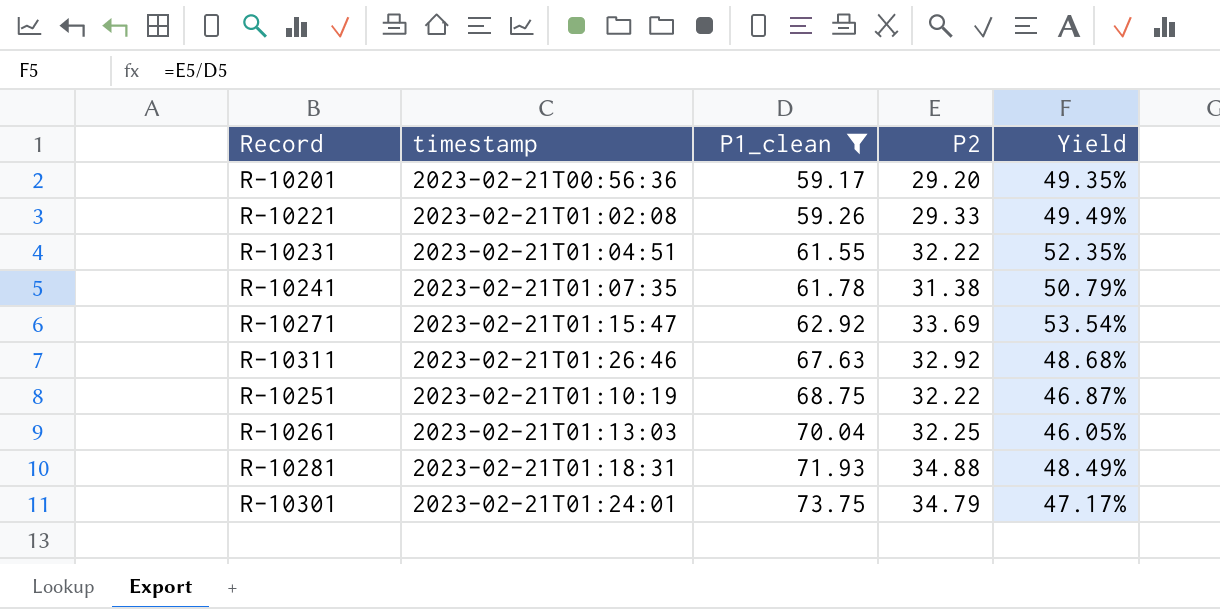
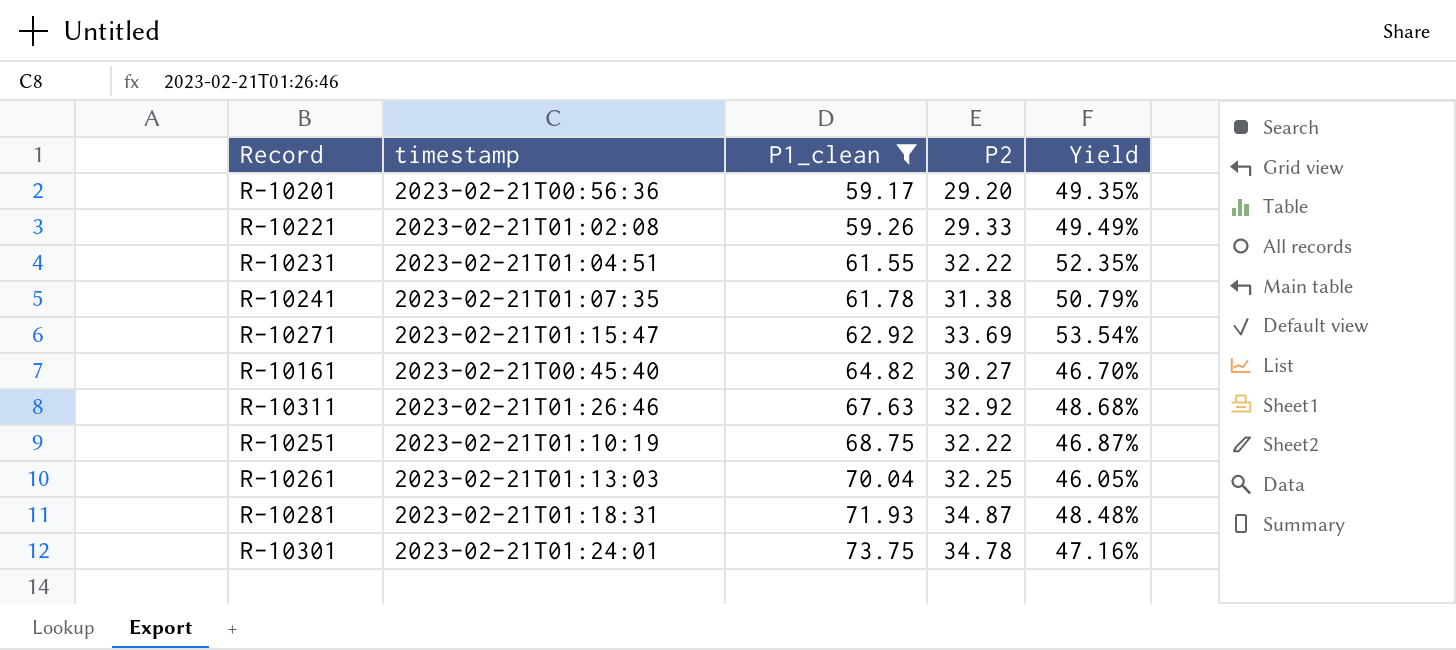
row R-10161: none -> 2023-02-21T00:45:40 | 64.82 | 30.27 | 46.70%
R-10281 | P2: 34.88 -> 34.87
R-10281 | Yield: 48.49% -> 48.48%
R-10301 | P2: 34.79 -> 34.78
R-10301 | Yield: 47.17% -> 47.16%

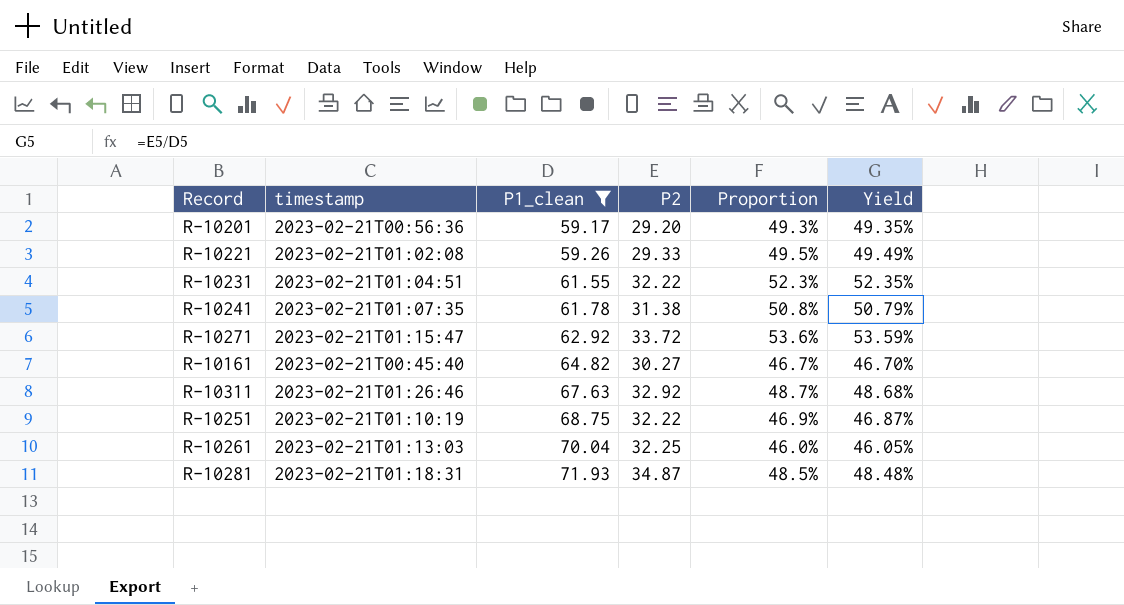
column Proportion | formula: none -> [P2] / [P1_clean]
row R-10301: 2023-02-21T01:24:01 | 73.75 | 34.78 | 47.16% -> none
R-10271 | P2: 33.69 -> 33.72
R-10271 | Yield: 53.54% -> 53.59%

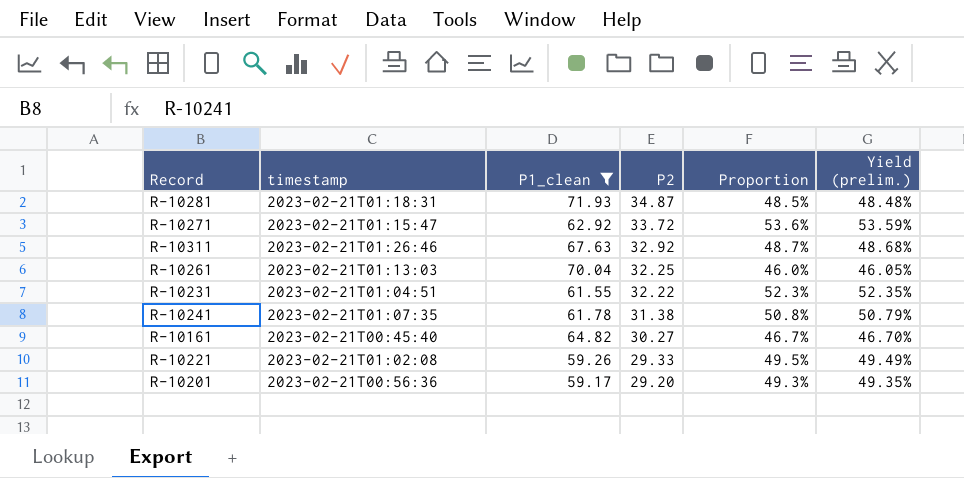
row order: P1_clean ascending -> P2 descending
column name: Yield -> Yield (prelim.)
row R-10251: 2023-02-21T01:10:19 | 68.75 | 32.22 | 46.9% | 46.87% -> none

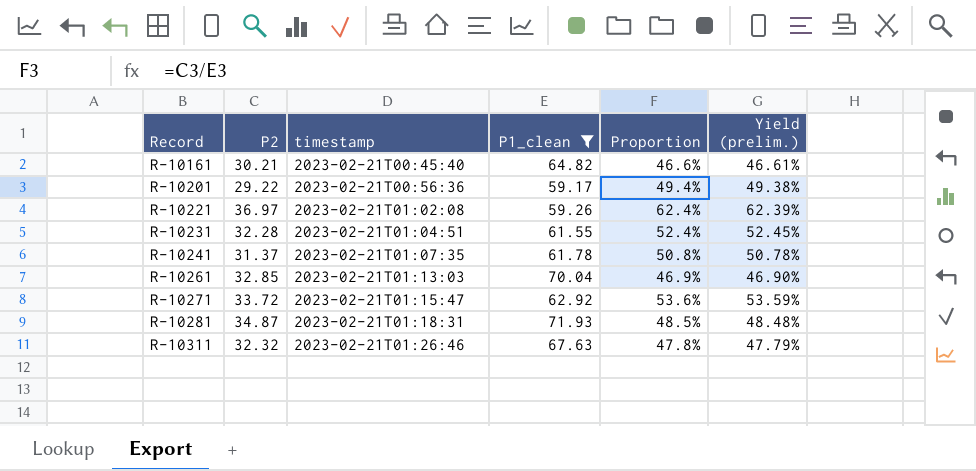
row order: P2 descending -> Record ascending
column P2 | position: 4 -> 2
R-10161 | P2: 30.27 -> 30.21
R-10161 | Proportion: 46.7% -> 46.6%
R-10161 | Yield (prelim.): 46.70% -> 46.61%
R-10201 | P2: 29.20 -> 29.22
R-10201 | Proportion: 49.3% -> 49.4%
R-10201 | Yield (prelim.): 49.35% -> 49.38%
R-10221 | P2: 29.33 -> 36.97
R-10221 | Proportion: 49.5% -> 62.4%
R-10221 | Yield (prelim.): 49.49% -> 62.39%
R-10231 | P2: 32.22 -> 32.28
R-10231 | Proportion: 52.3% -> 52.4%
R-10231 | Yield (prelim.): 52.35% -> 52.45%
R-10241 | P2: 31.38 -> 31.37
R-10241 | Yield (prelim.): 50.79% -> 50.78%
R-10261 | P2: 32.25 -> 32.85
R-10261 | Proportion: 46.0% -> 46.9%
R-10261 | Yield (prelim.): 46.05% -> 46.90%
R-10311 | P2: 32.92 -> 32.32
R-10311 | Proportion: 48.7% -> 47.8%
R-10311 | Yield (prelim.): 48.68% -> 47.79%

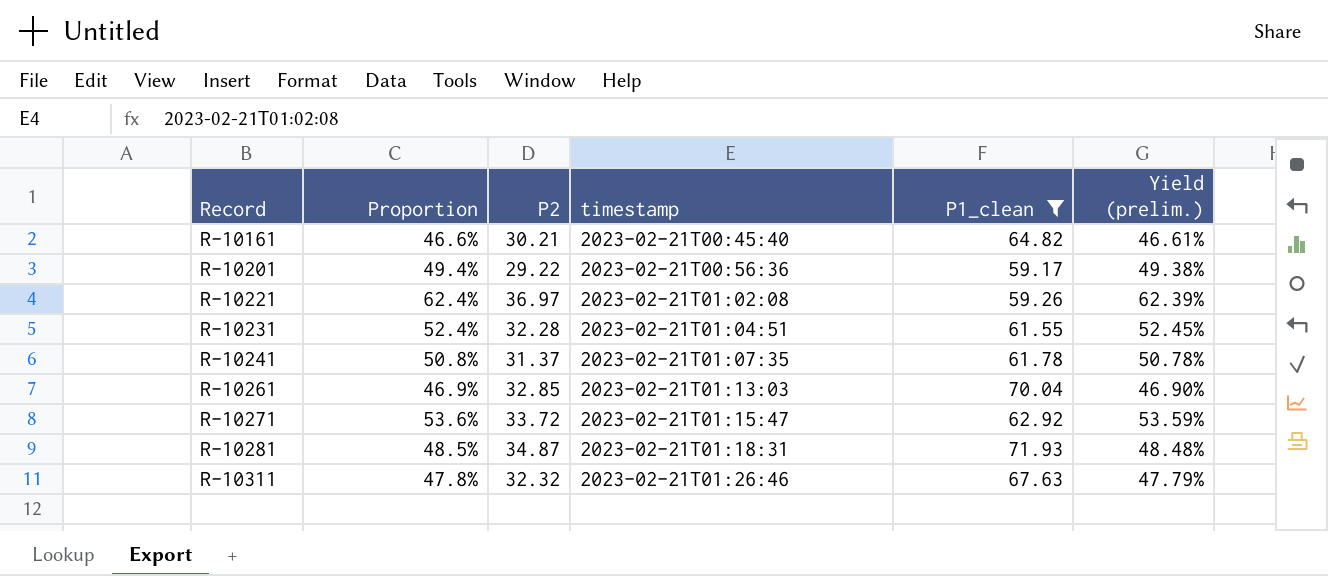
column Proportion | position: 5 -> 2

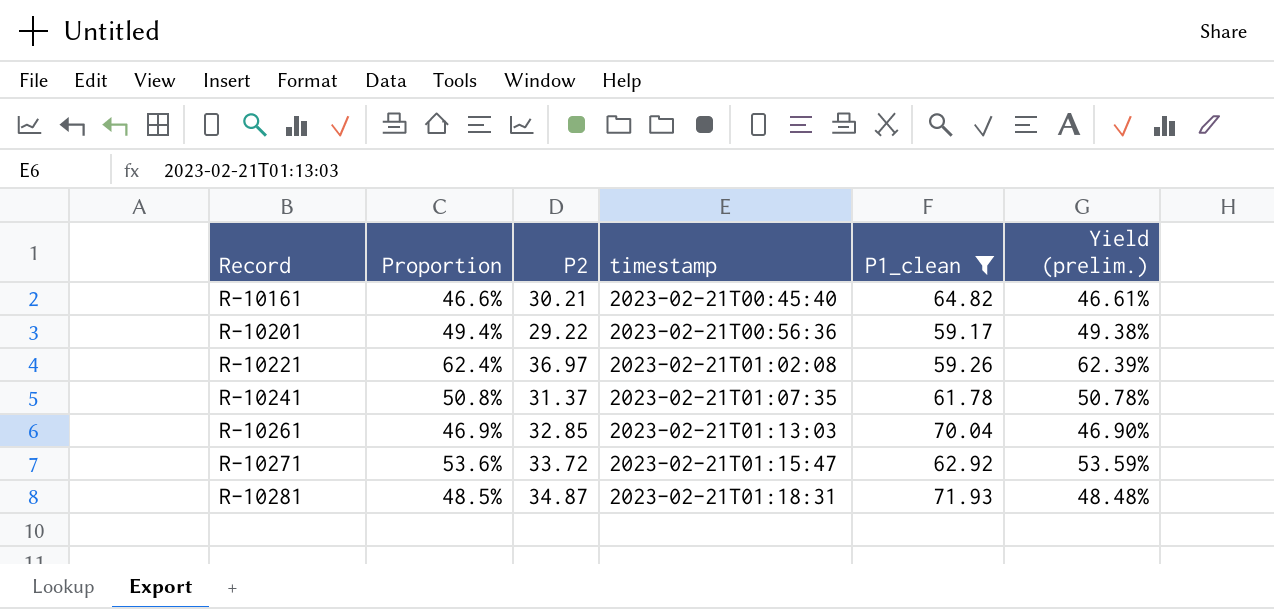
row R-10231: 52.4% | 32.28 | 2023-02-21T01:04:51 | 61.55 | 52.45% -> none
row R-10311: 47.8% | 32.32 | 2023-02-21T01:26:46 | 67.63 | 47.79% -> none

